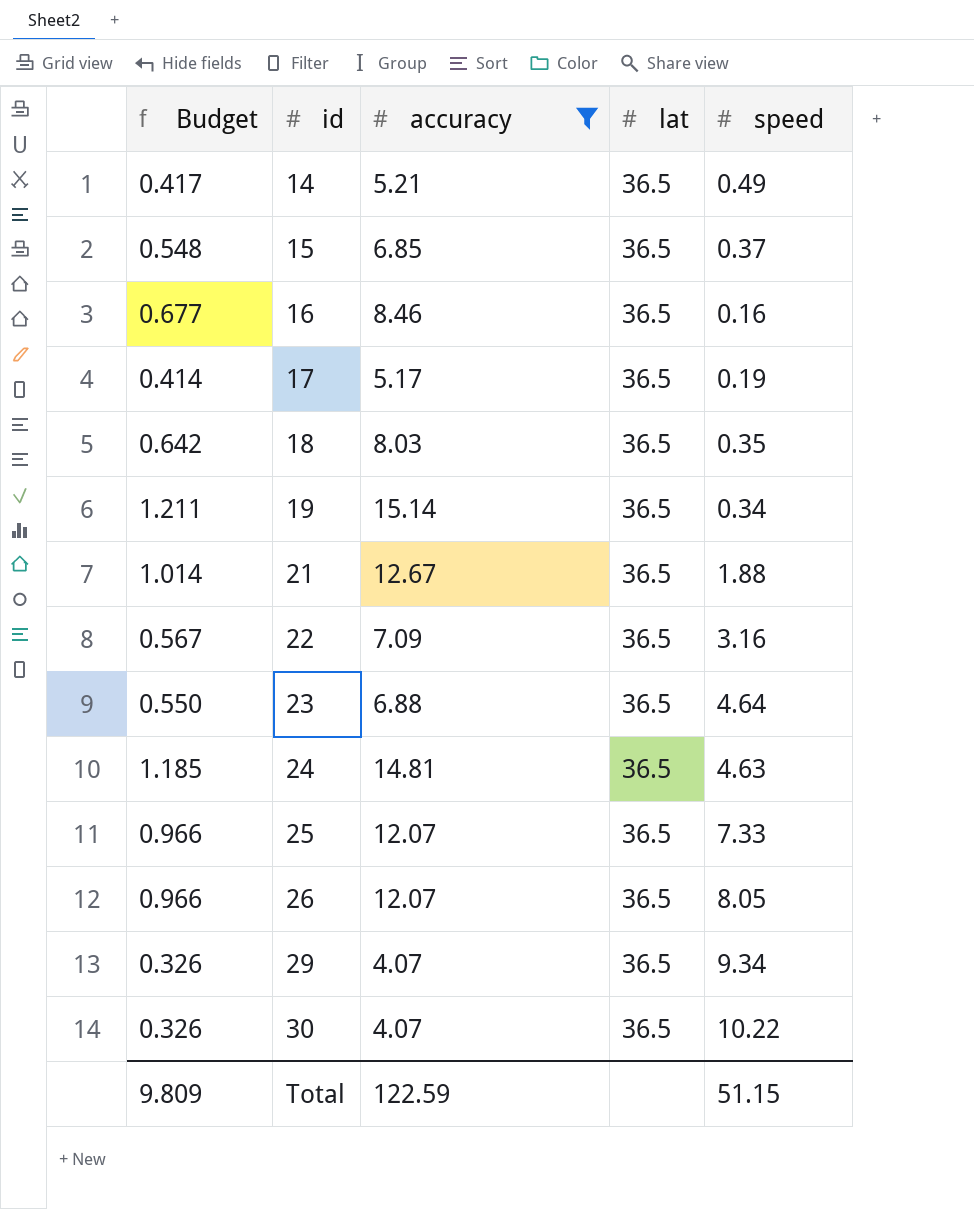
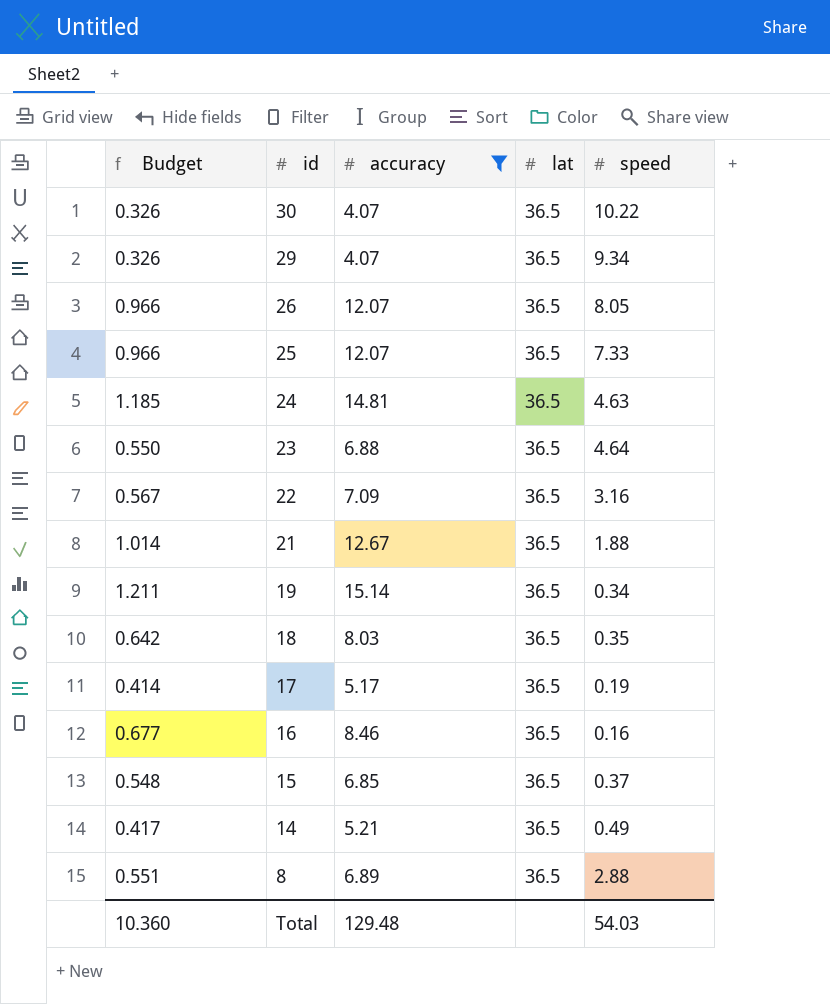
row order: id ascending -> id descending
row 8: none -> 0.551 | 6.89 | 36.5 | 2.88
Total | Budget: 9.809 -> 10.360
Total | accuracy: 122.59 -> 129.48
Total | speed: 51.15 -> 54.03

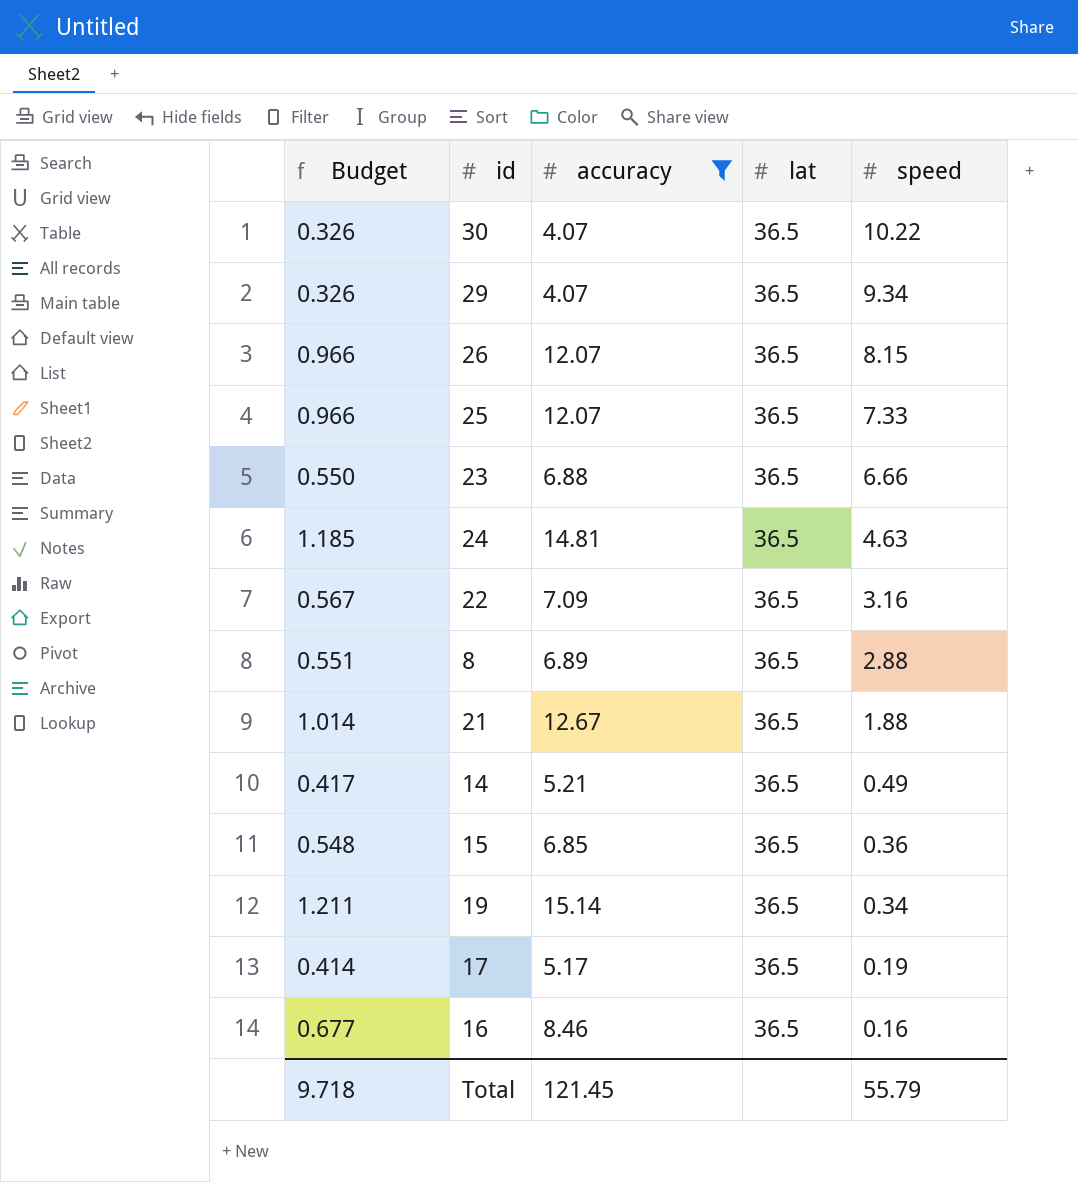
row order: id descending -> speed descending
row 18: 0.642 | 8.03 | 36.5 | 0.35 -> none
26 | speed: 8.05 -> 8.15
23 | speed: 4.64 -> 6.66
15 | speed: 0.37 -> 0.36
Total | Budget: 10.360 -> 9.718
Total | accuracy: 129.48 -> 121.45
Total | speed: 54.03 -> 55.79

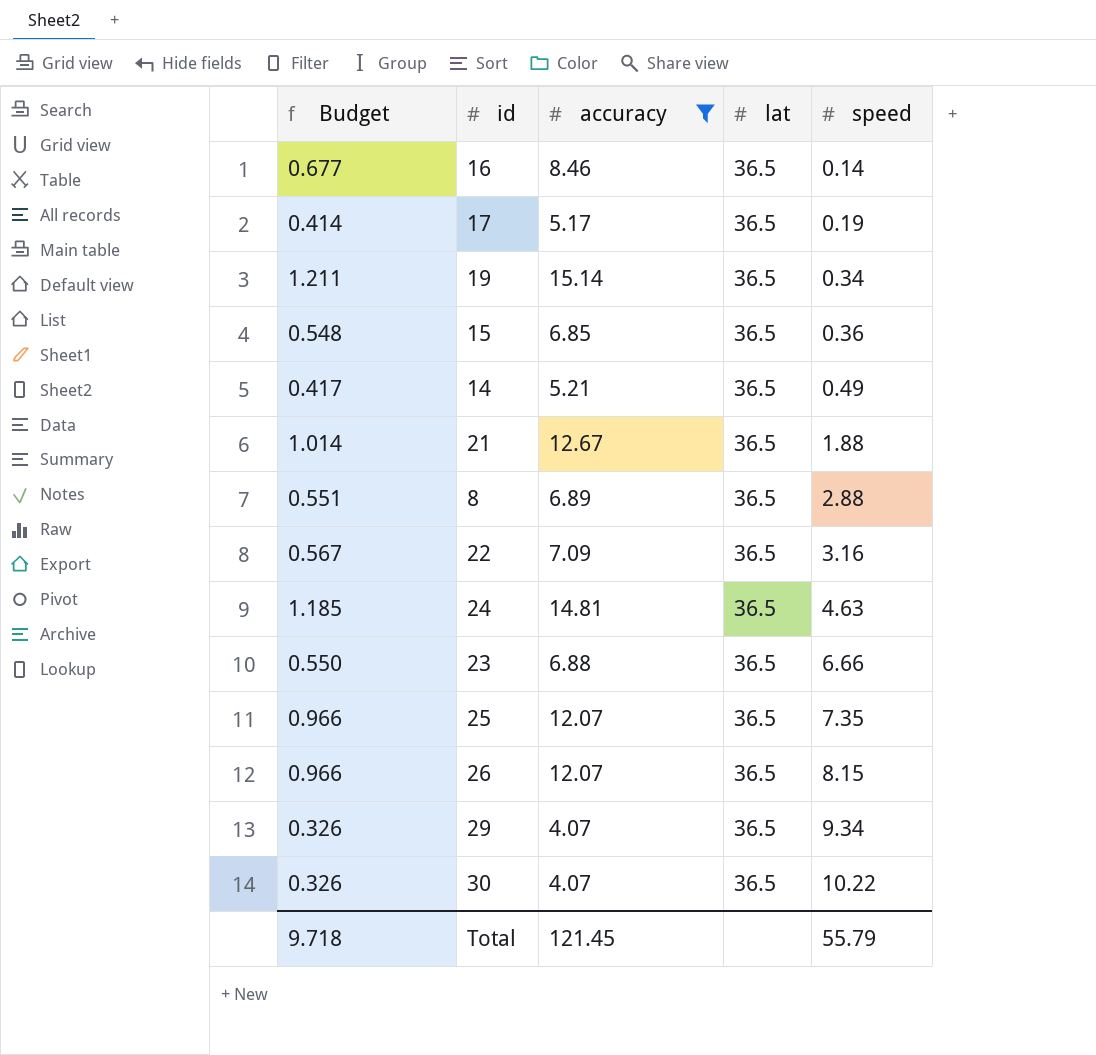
row order: speed descending -> speed ascending
16 | speed: 0.16 -> 0.14
25 | speed: 7.33 -> 7.35

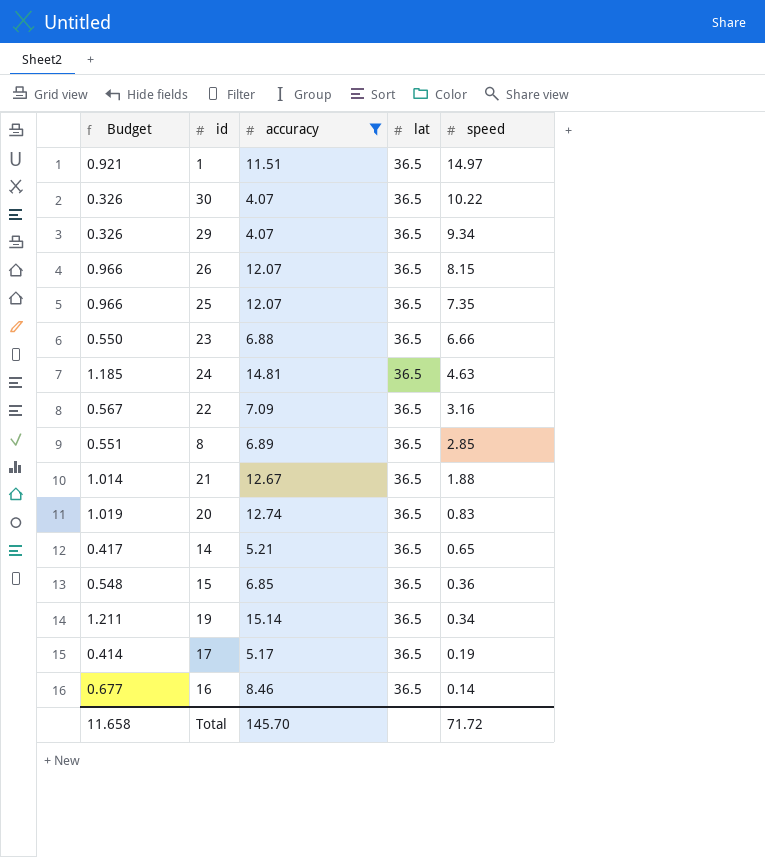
row order: speed ascending -> speed descending
row 1: none -> 0.921 | 11.51 | 36.5 | 14.97
8 | speed: 2.88 -> 2.85
row 20: none -> 1.019 | 12.74 | 36.5 | 0.83
14 | speed: 0.49 -> 0.65
Total | Budget: 9.718 -> 11.658
Total | accuracy: 121.45 -> 145.70
Total | speed: 55.79 -> 71.72

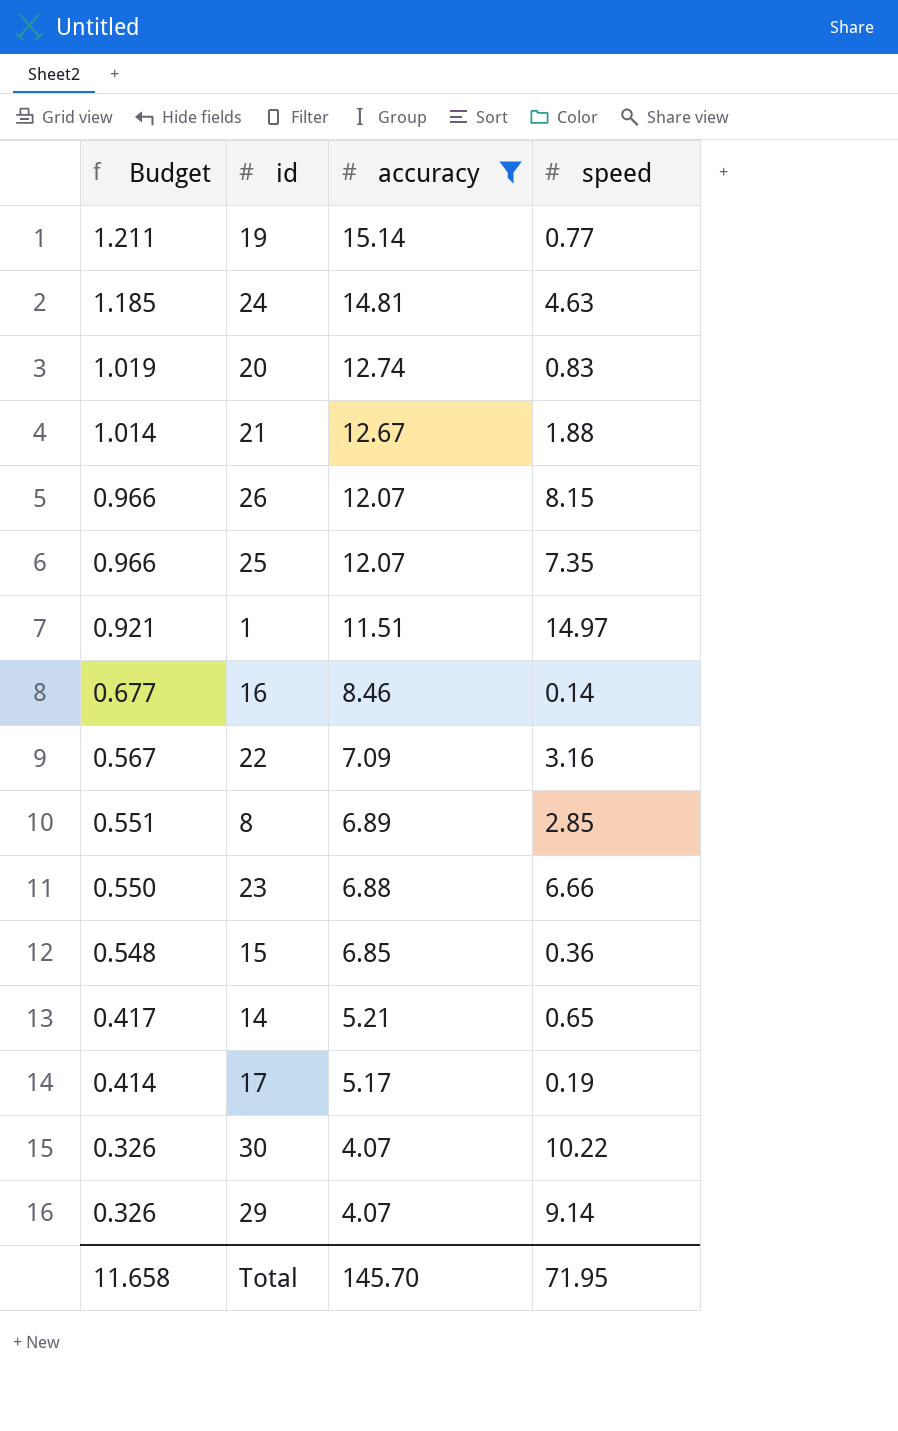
row order: speed descending -> Budget descending
column lat | position: 4 -> none
19 | speed: 0.34 -> 0.77
29 | speed: 9.34 -> 9.14
Total | speed: 71.72 -> 71.95

